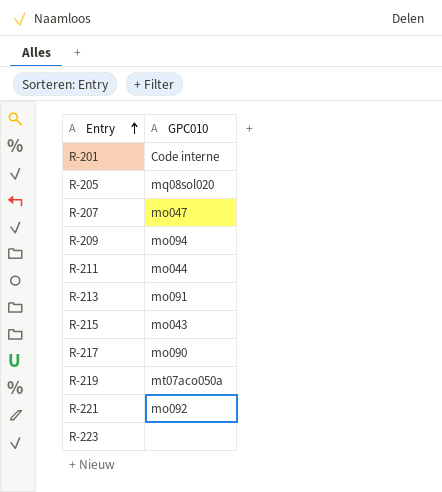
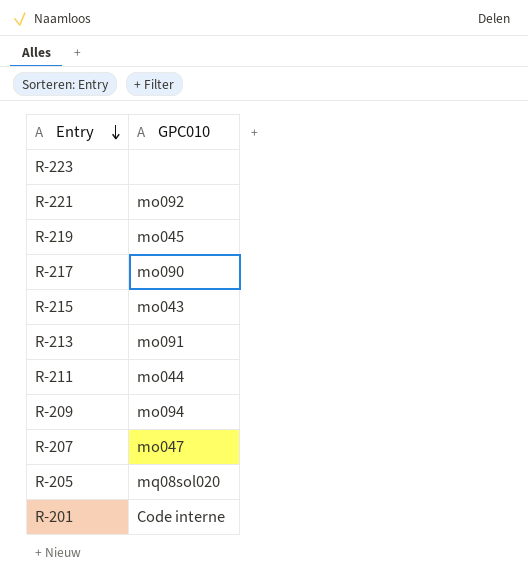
row order: Entry ascending -> Entry descending
R-219 | GPC010: mt07aco050a -> mo045

